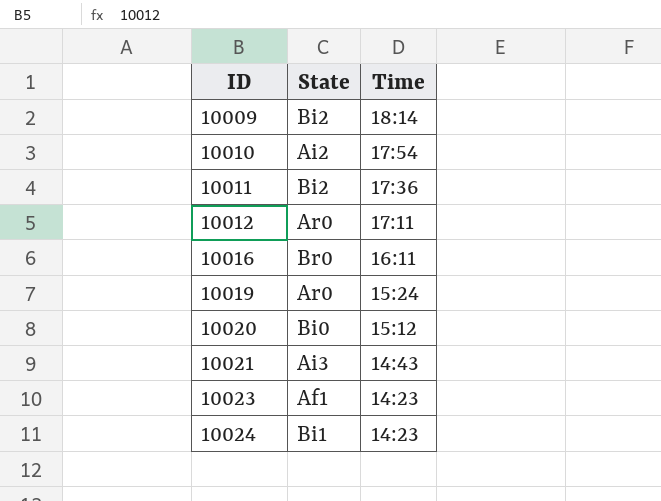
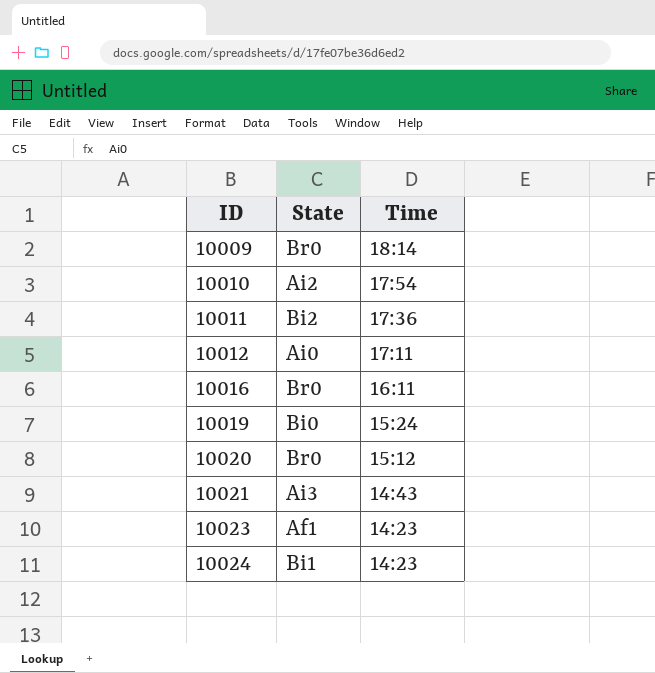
10009 | State: Bi2 -> Br0
10012 | State: Ar0 -> Ai0
10019 | State: Ar0 -> Bi0
10020 | State: Bi0 -> Br0

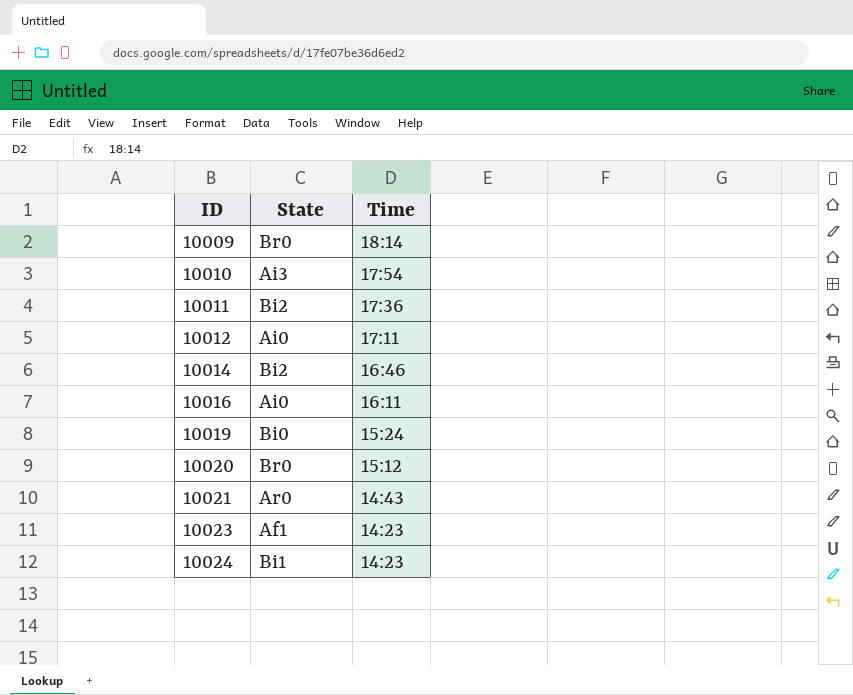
10010 | State: Ai2 -> Ai3
row 10014: none -> Bi2 | 16:46
10016 | State: Br0 -> Ai0
10021 | State: Ai3 -> Ar0

